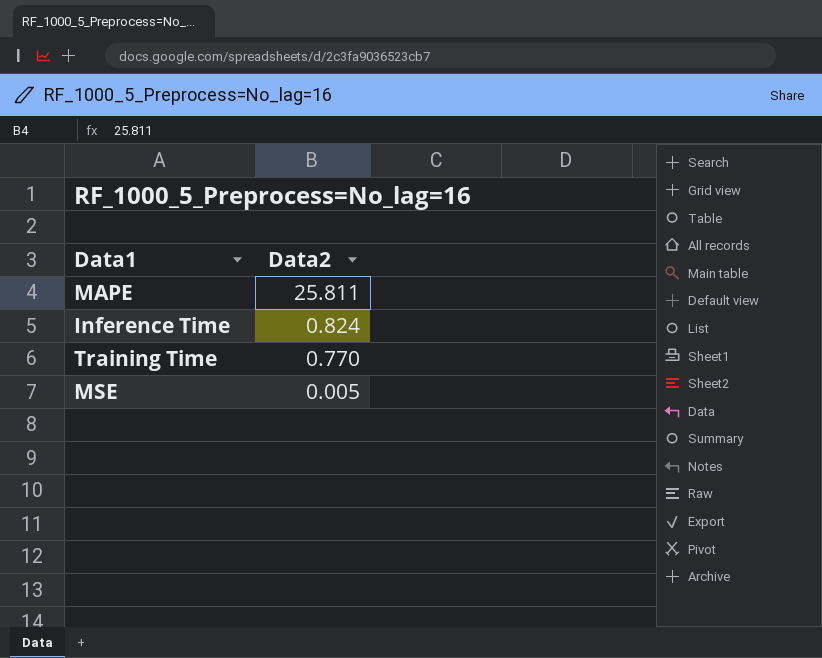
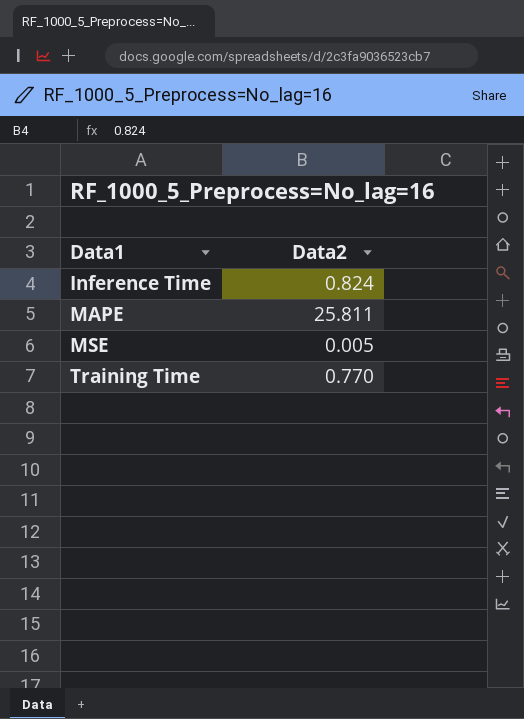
row order: Data2 descending -> Data1 ascending

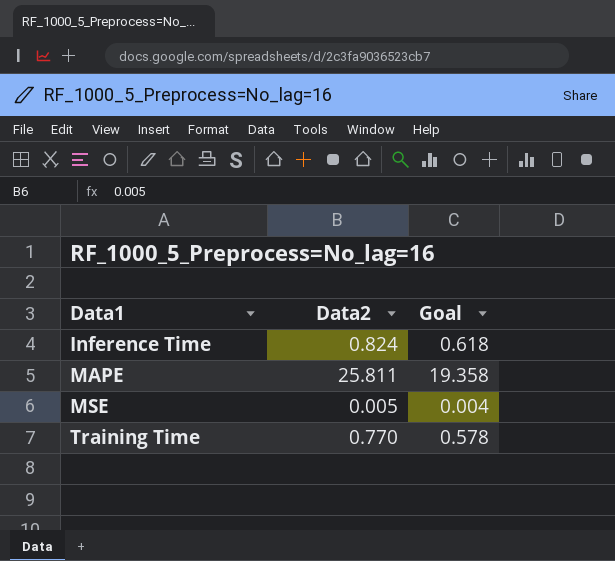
column Goal | formula: none -> [Data2] * 0.75

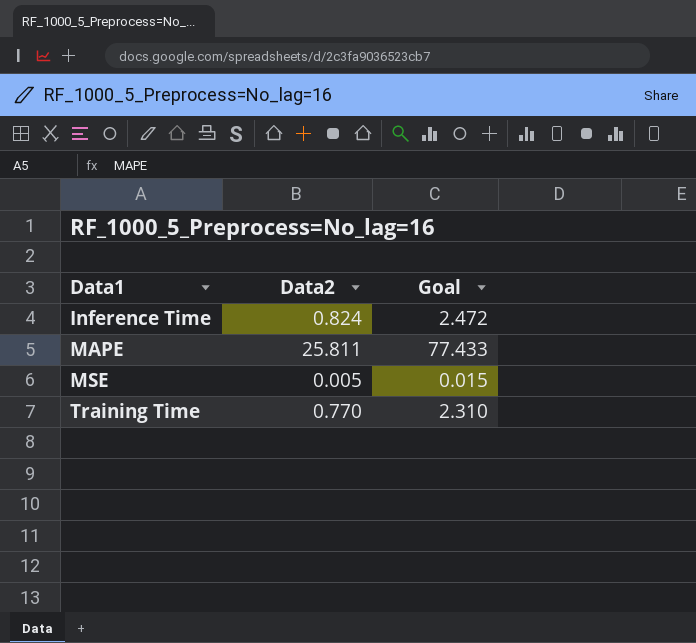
column Goal | formula: [Data2] * 0.75 -> [Data2] * 3

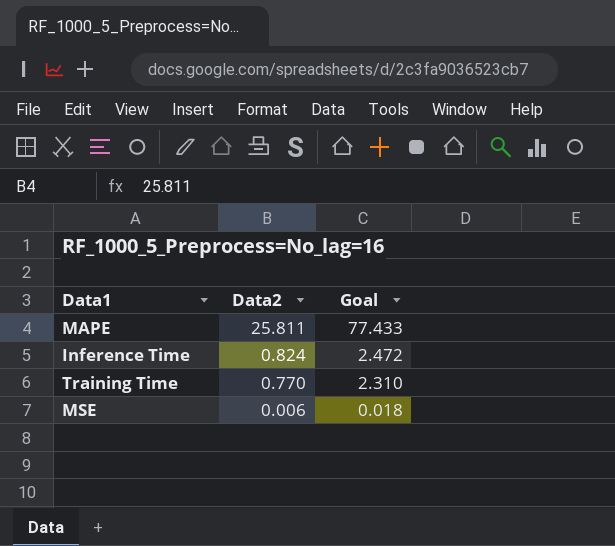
row order: Data1 ascending -> Data2 descending
MSE | Data2: 0.005 -> 0.006
MSE | Goal: 0.015 -> 0.018

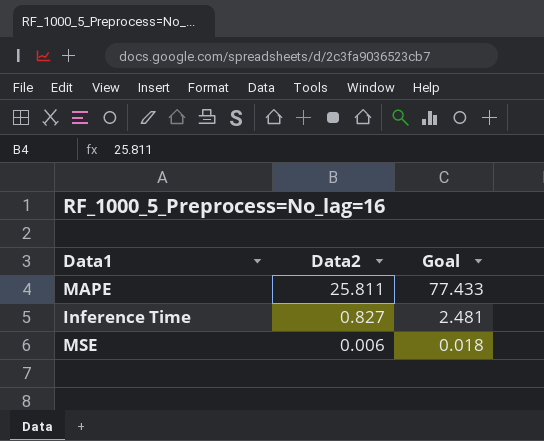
row Training Time: 0.770 | 2.310 -> none
Inference Time | Data2: 0.824 -> 0.827
Inference Time | Goal: 2.472 -> 2.481

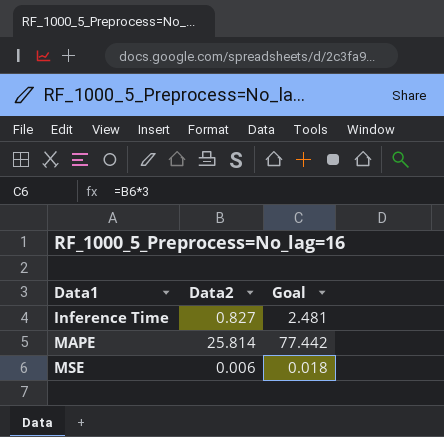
row order: Data2 descending -> Data1 ascending
MAPE | Data2: 25.811 -> 25.814
MAPE | Goal: 77.433 -> 77.442

